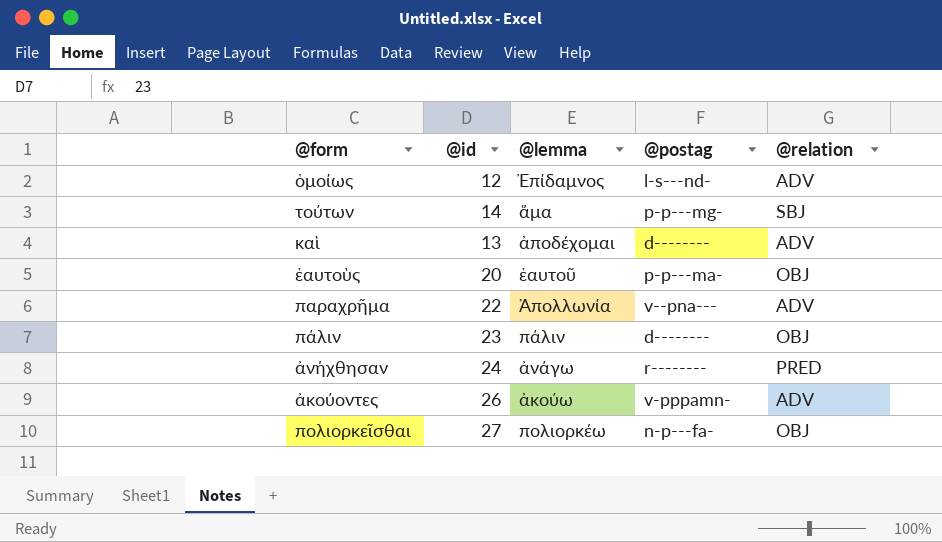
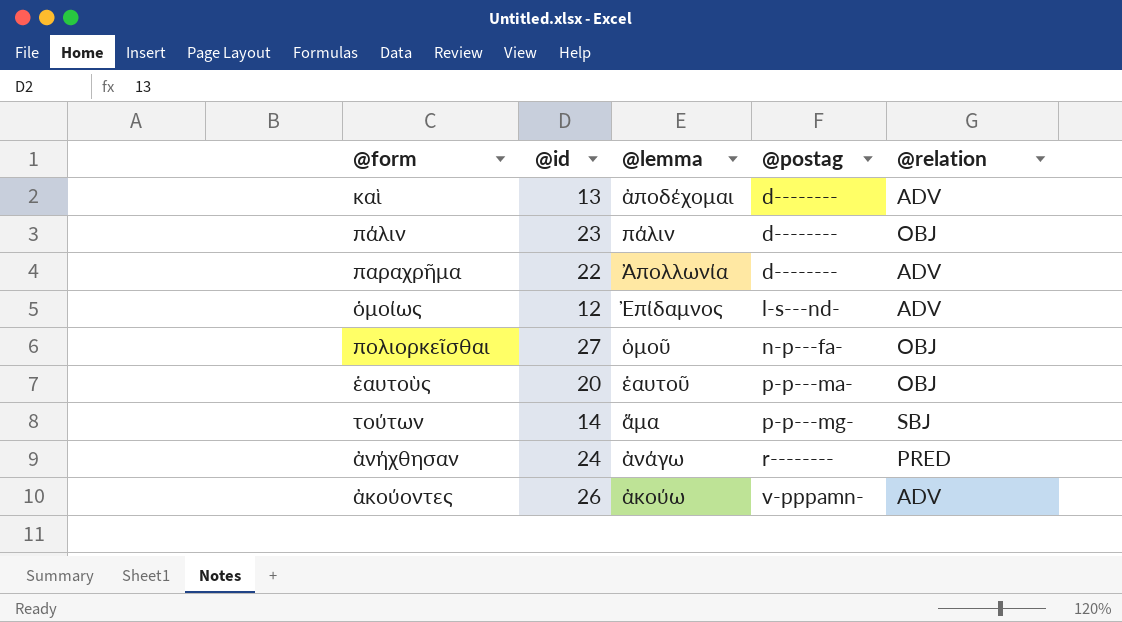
row order: none -> @postag ascending
παραχρῆμα | @postag: v--pna--- -> d--------
πολιορκεῖσθαι | @lemma: πολιορκέω -> ὁμοῦ

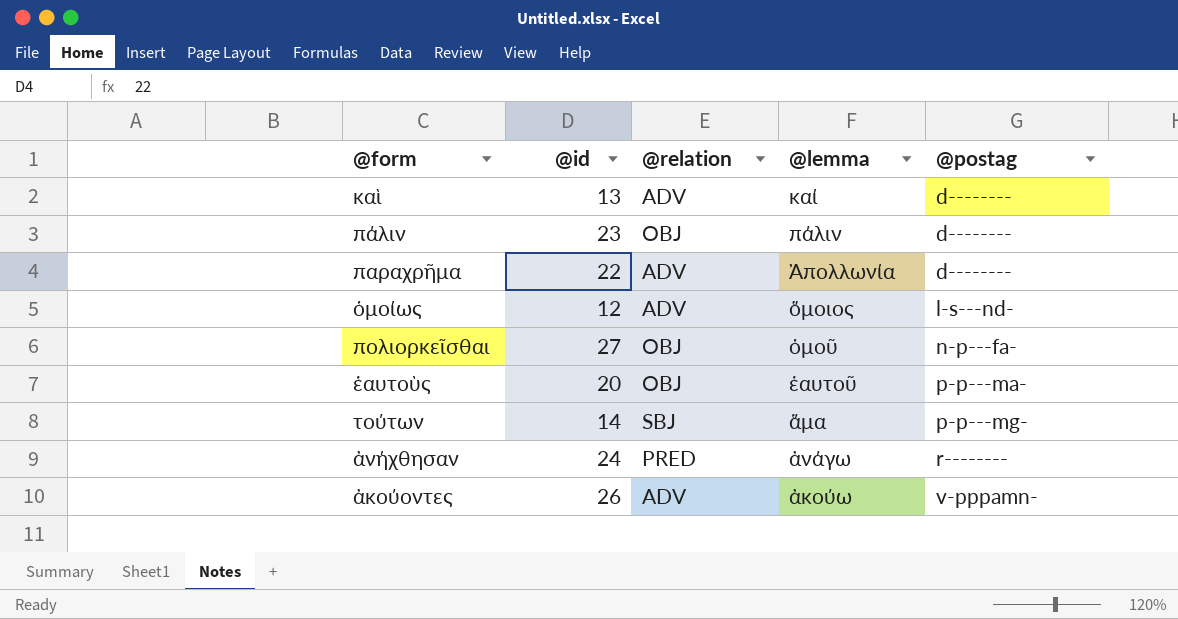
column @relation | position: 5 -> 3
καὶ | @lemma: ἀποδέχομαι -> καί
ὁμοίως | @lemma: Ἐπίδαμνος -> ὅμοιος

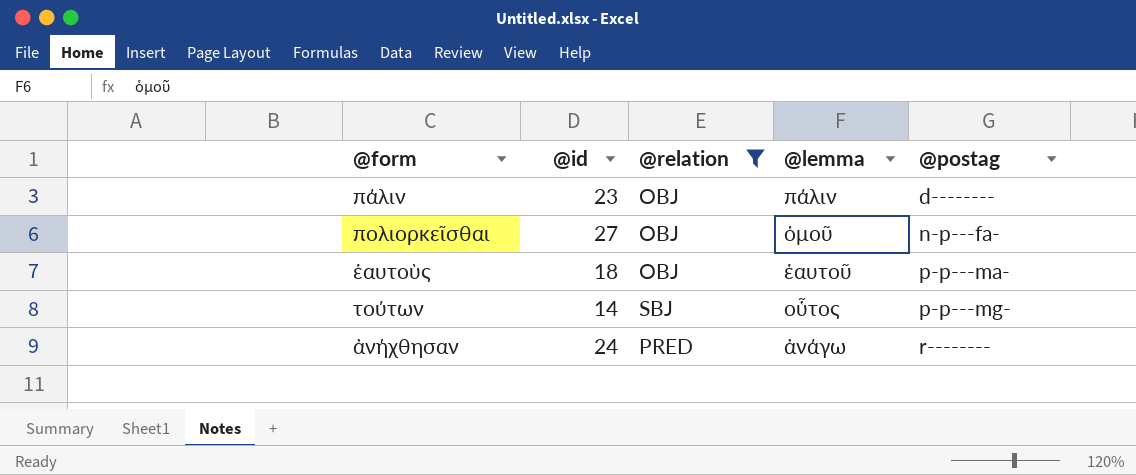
filter: none -> @relation != ADV
ἑαυτοὺς | @id: 20 -> 18
τούτων | @lemma: ἅμα -> οὗτος

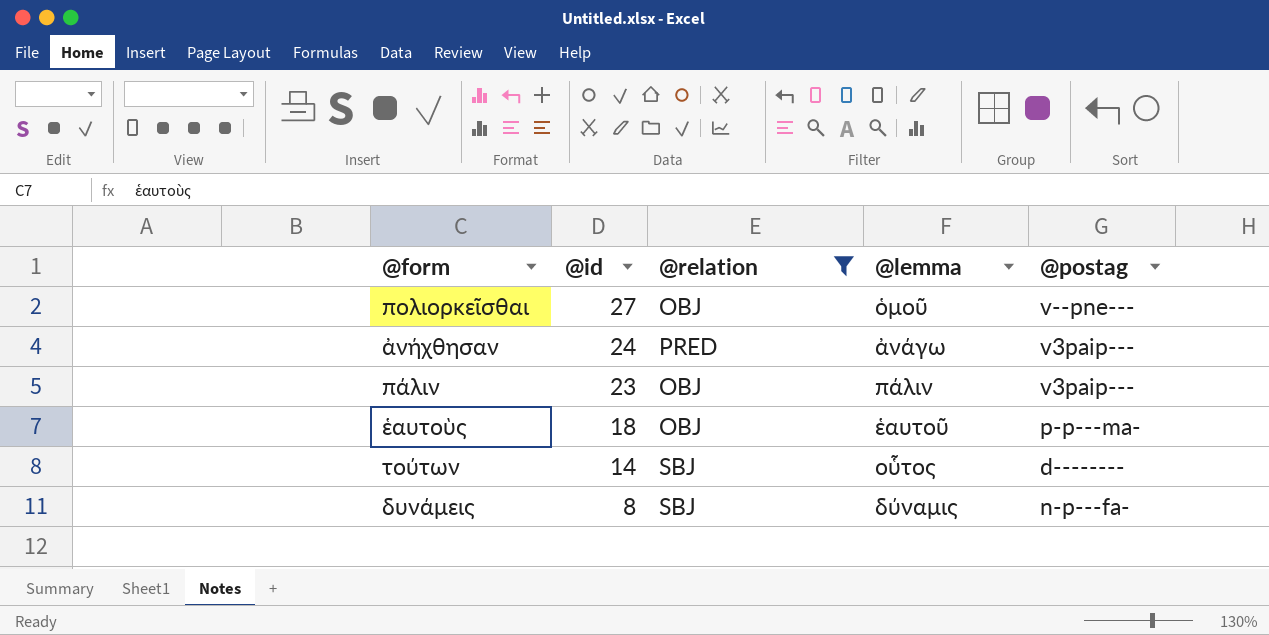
row order: @postag ascending -> @id descending
πολιορκεῖσθαι | @postag: n-p---fa- -> v--pne---
ἀνήχθησαν | @postag: r-------- -> v3paip---
πάλιν | @postag: d-------- -> v3paip---
τούτων | @postag: p-p---mg- -> d--------
row δυνάμεις: none -> 8 | SBJ | δύναμις | n-p---fa-

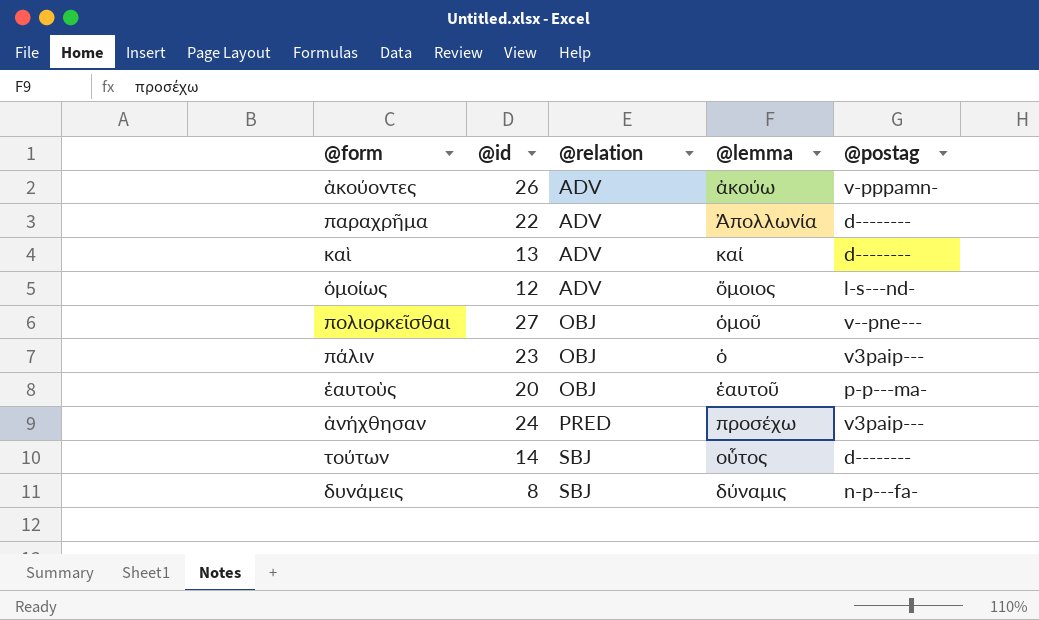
filter: @relation != ADV -> none
row order: @id descending -> @relation ascending
πάλιν | @lemma: πάλιν -> ὁ
ἑαυτοὺς | @id: 18 -> 20
ἀνήχθησαν | @lemma: ἀνάγω -> προσέχω

